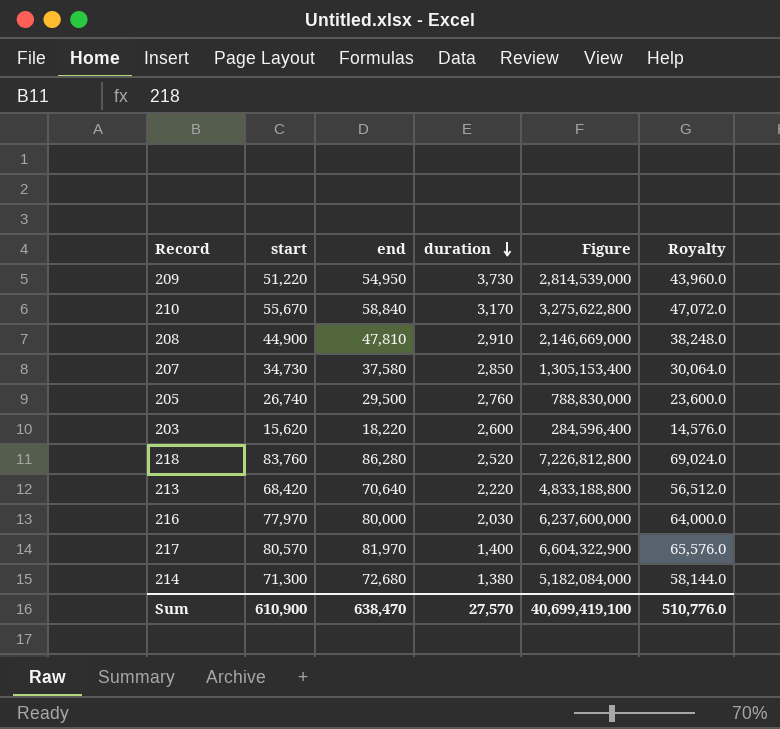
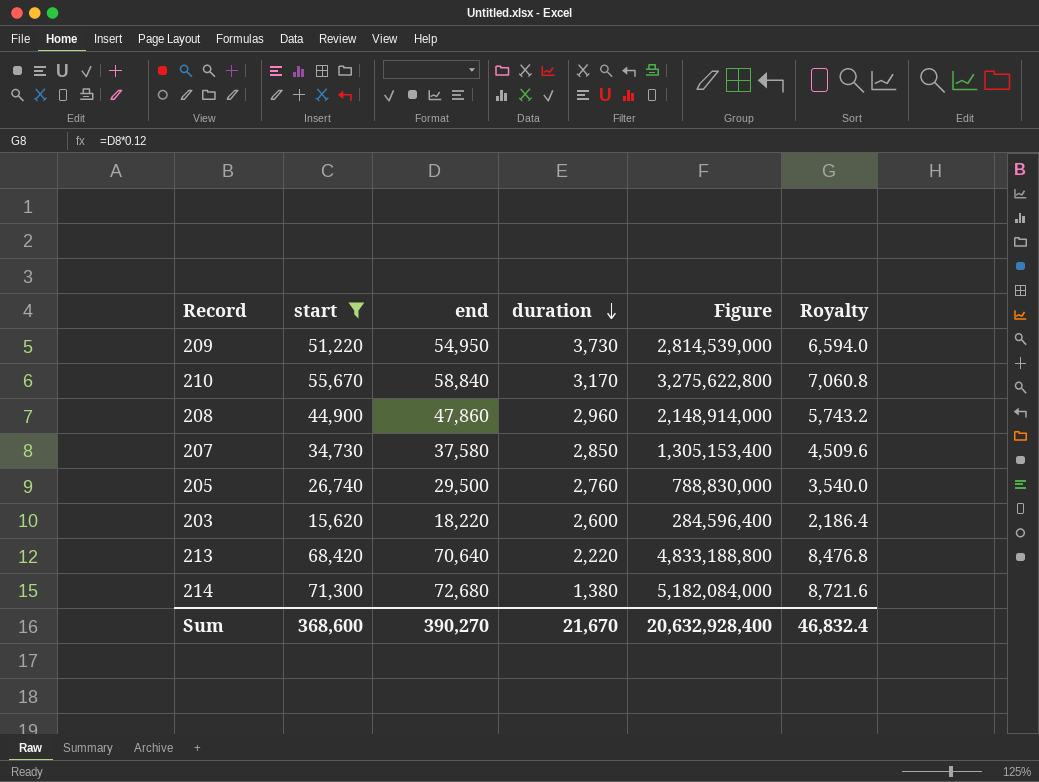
filter: none -> start <= 71,300
column Royalty | formula: [end] * 0.8 -> [end] * 0.12
208 | end: 47,810 -> 47,860
208 | duration: 2,910 -> 2,960
208 | Figure: 2,146,669,000 -> 2,148,914,000
Sum | start: 610,900 -> 368,600
Sum | end: 638,470 -> 390,270
Sum | duration: 27,570 -> 21,670
Sum | Figure: 40,699,419,100 -> 20,632,928,400
Sum | Royalty: 510,776.0 -> 46,832.4

